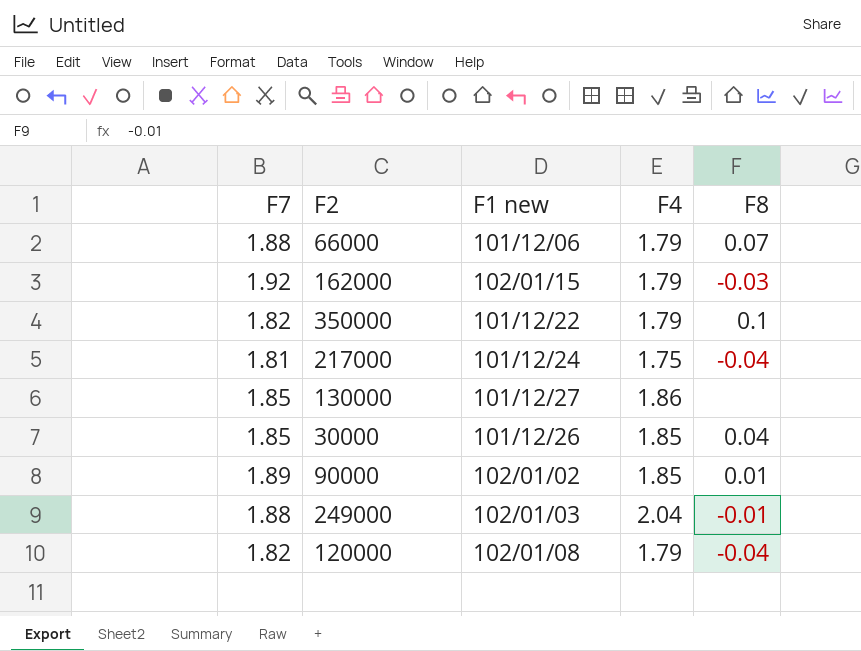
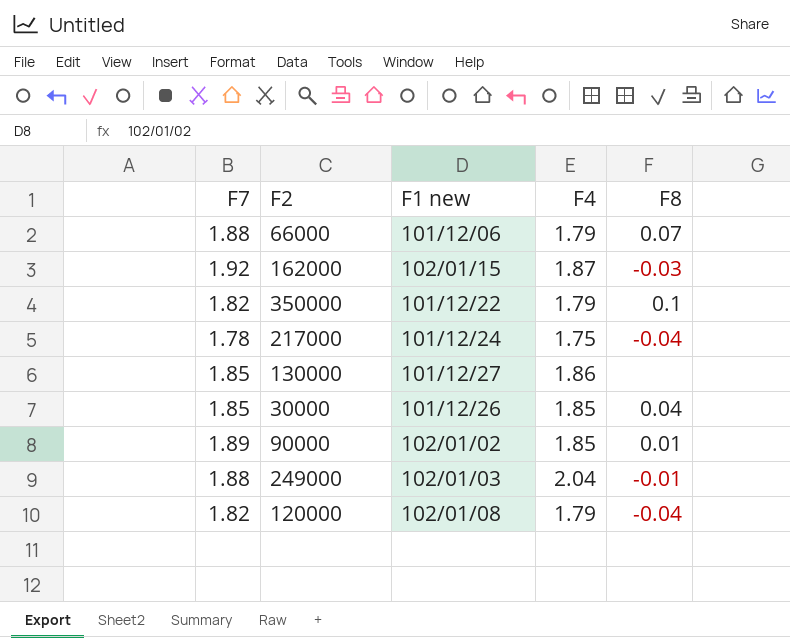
162000 | F4: 1.79 -> 1.87
217000 | F7: 1.81 -> 1.78

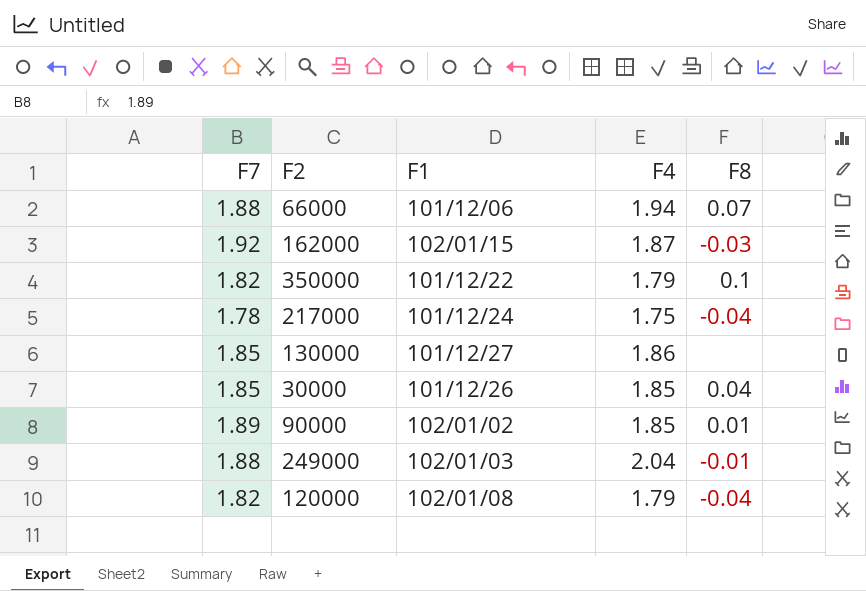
column name: F1 new -> F1
66000 | F4: 1.79 -> 1.94

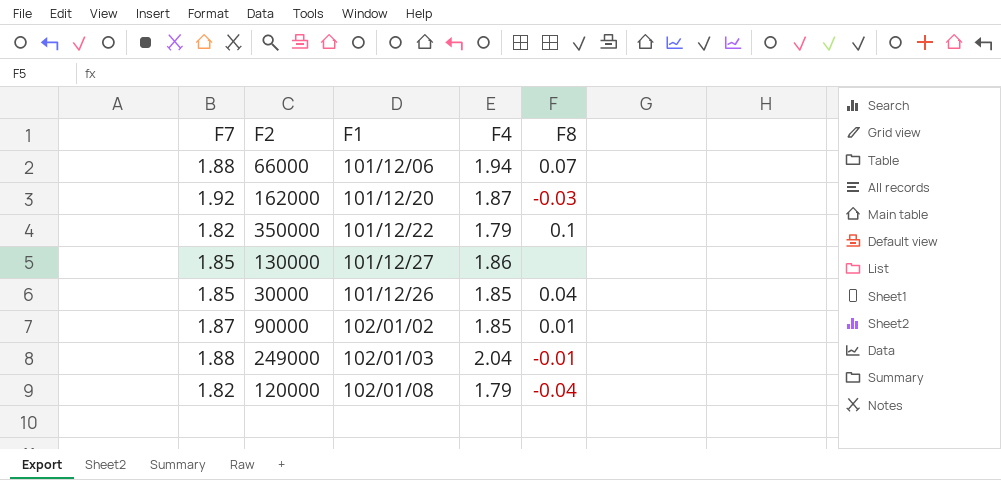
row 217000: 1.78 | 101/12/24 | 1.75 | -0.04 -> none
162000 | F1: 102/01/15 -> 101/12/20
90000 | F7: 1.89 -> 1.87

